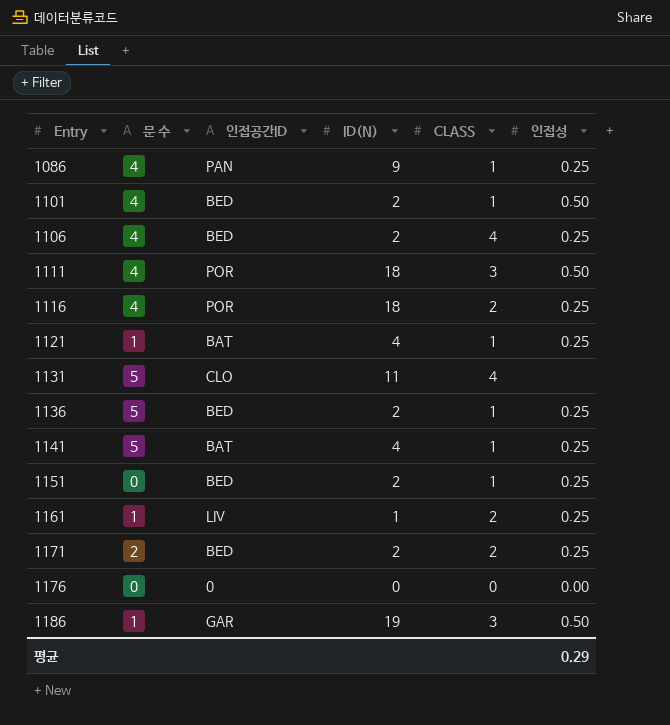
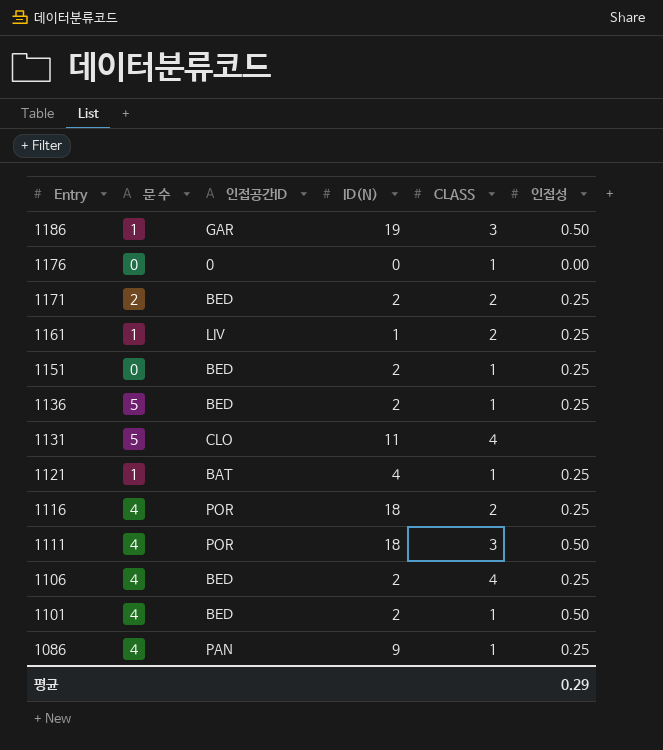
row order: Entry ascending -> Entry descending
row 1141: 5 | BAT | 4 | 1 | 0.25 -> none
1176 | CLASS: 0 -> 1

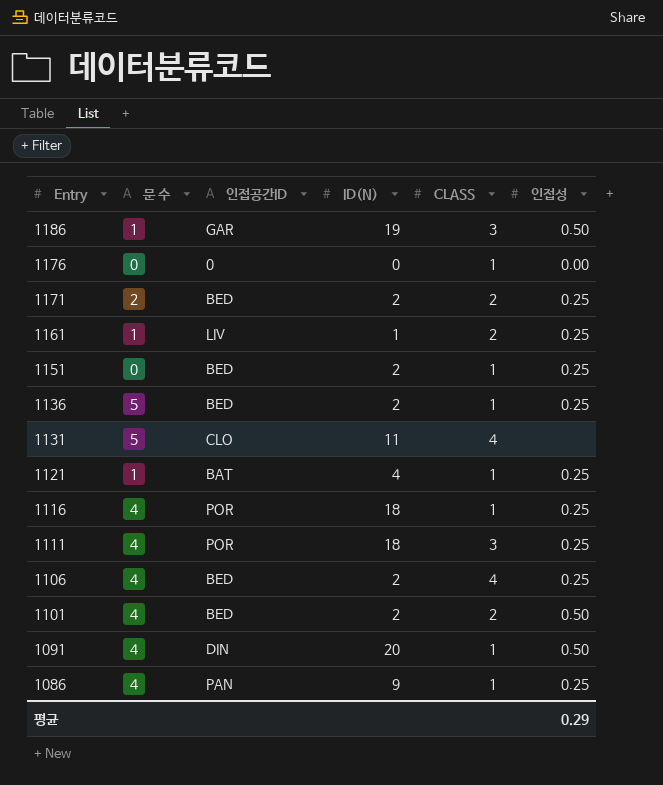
1116 | CLASS: 2 -> 1
1111 | 인접성: 0.50 -> 0.25
1101 | CLASS: 1 -> 2
row 1091: none -> 4 | DIN | 20 | 1 | 0.50

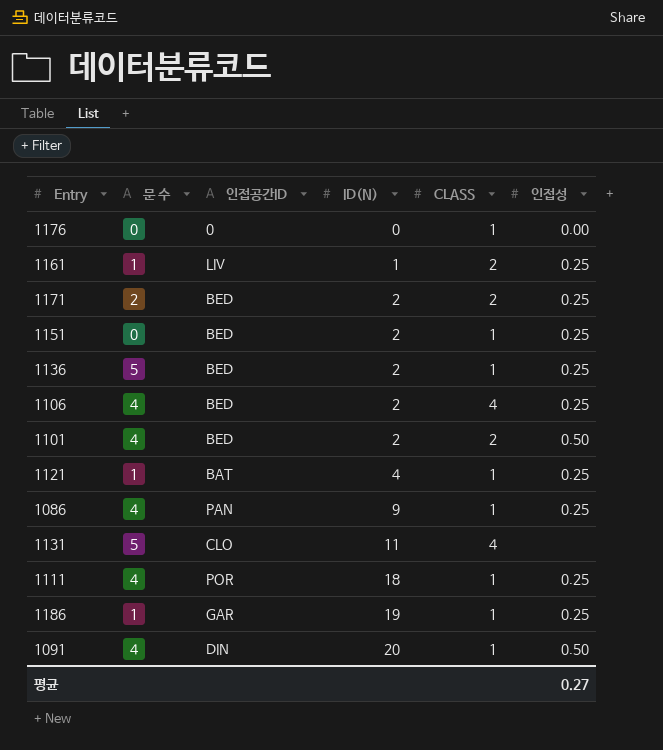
row order: Entry descending -> ID(N) ascending
row 1116: 4 | POR | 18 | 1 | 0.25 -> none
1111 | CLASS: 3 -> 1
1186 | CLASS: 3 -> 1
1186 | 인접성: 0.50 -> 0.25
평균 | 인접성: 0.29 -> 0.27

